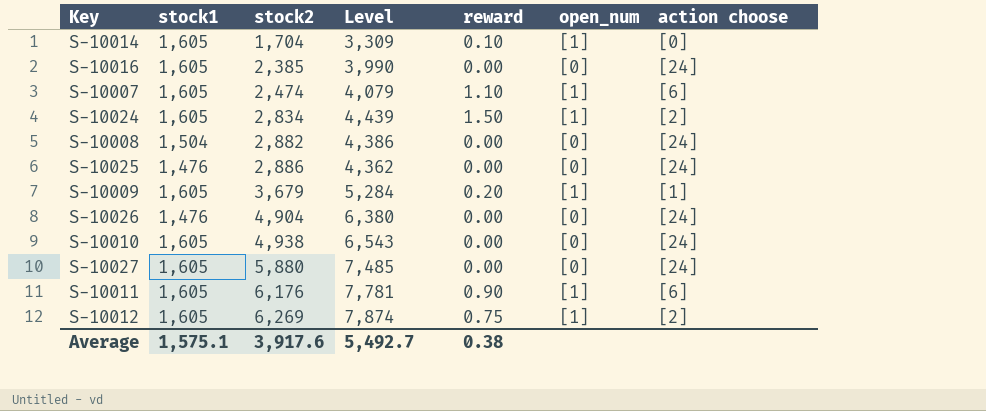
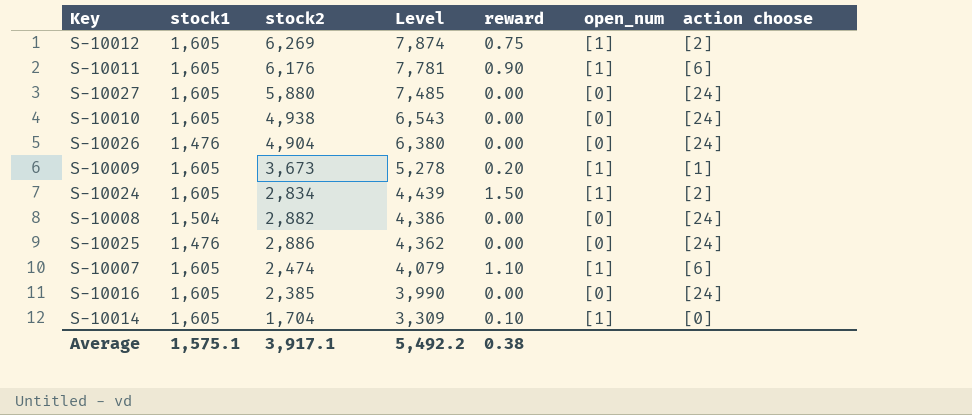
row order: stock2 ascending -> Level descending
S-10009 | stock2: 3,679 -> 3,673
S-10009 | Level: 5,284 -> 5,278
Average | stock2: 3,917.6 -> 3,917.1
Average | Level: 5,492.7 -> 5,492.2

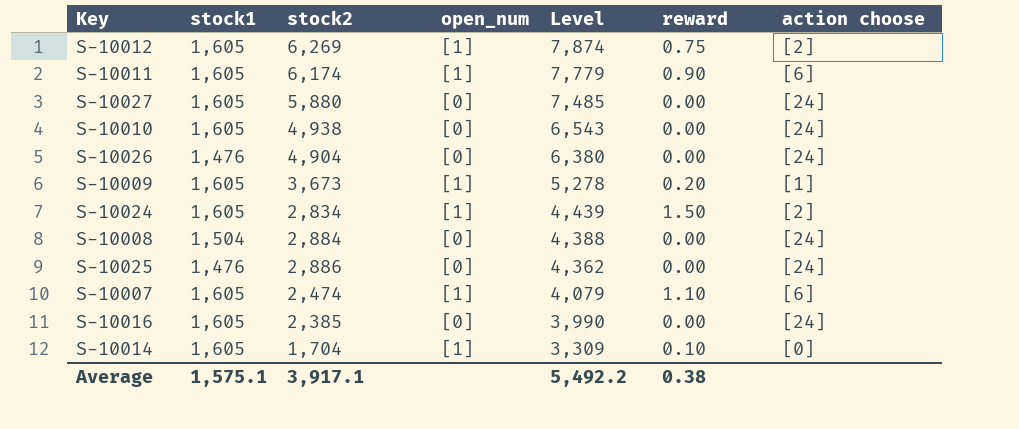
column open_num | position: 6 -> 4
S-10011 | stock2: 6,176 -> 6,174
S-10011 | Level: 7,781 -> 7,779
S-10008 | stock2: 2,882 -> 2,884
S-10008 | Level: 4,386 -> 4,388

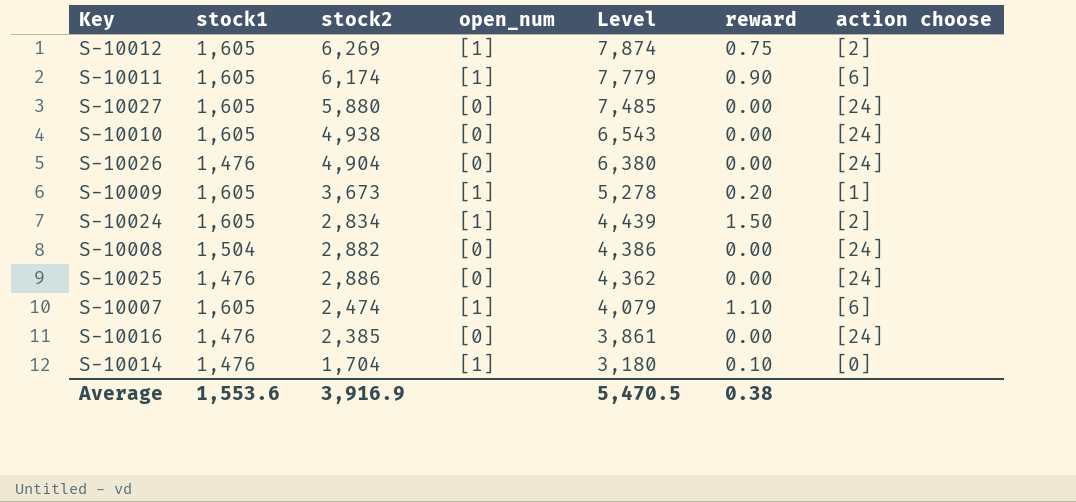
S-10008 | stock2: 2,884 -> 2,882
S-10008 | Level: 4,388 -> 4,386
S-10016 | stock1: 1,605 -> 1,476
S-10016 | Level: 3,990 -> 3,861
S-10014 | stock1: 1,605 -> 1,476
S-10014 | Level: 3,309 -> 3,180
Average | stock1: 1,575.1 -> 1,553.6
Average | stock2: 3,917.1 -> 3,916.9
Average | Level: 5,492.2 -> 5,470.5

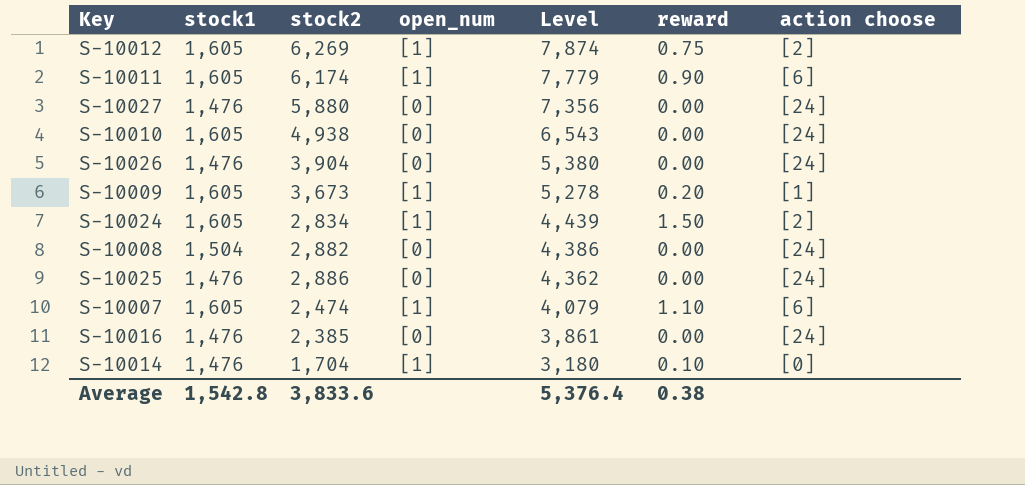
S-10027 | stock1: 1,605 -> 1,476
S-10027 | Level: 7,485 -> 7,356
S-10026 | stock2: 4,904 -> 3,904
S-10026 | Level: 6,380 -> 5,380
Average | stock1: 1,553.6 -> 1,542.8
Average | stock2: 3,916.9 -> 3,833.6
Average | Level: 5,470.5 -> 5,376.4

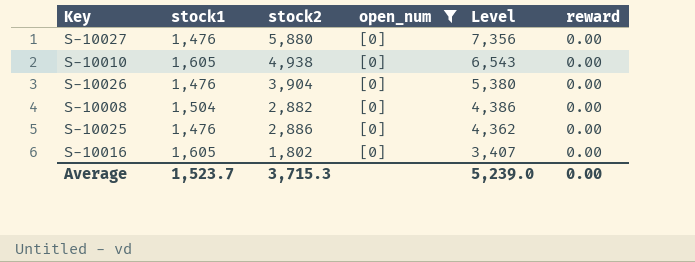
filter: none -> open_num = [0]
column action choose | position: 7 -> none
S-10016 | stock1: 1,476 -> 1,605
S-10016 | stock2: 2,385 -> 1,802
S-10016 | Level: 3,861 -> 3,407
Average | stock1: 1,542.8 -> 1,523.7
Average | stock2: 3,833.6 -> 3,715.3
Average | Level: 5,376.4 -> 5,239.0
Average | reward: 0.38 -> 0.00

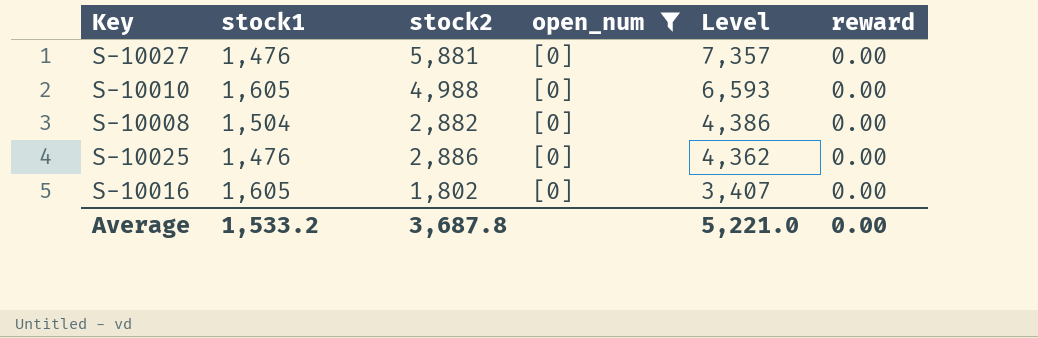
row S-10026: 1,476 | 3,904 | [0] | 5,380 | 0.00 -> none
S-10027 | stock2: 5,880 -> 5,881
S-10027 | Level: 7,356 -> 7,357
S-10010 | stock2: 4,938 -> 4,988
S-10010 | Level: 6,543 -> 6,593
Average | stock1: 1,523.7 -> 1,533.2
Average | stock2: 3,715.3 -> 3,687.8
Average | Level: 5,239.0 -> 5,221.0

